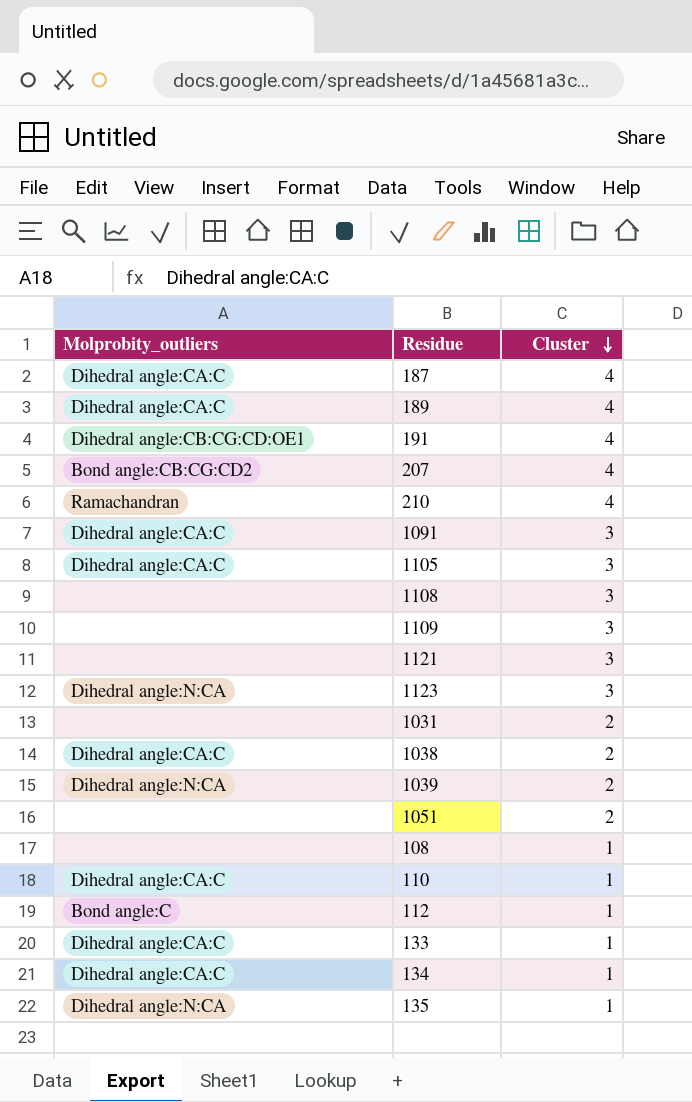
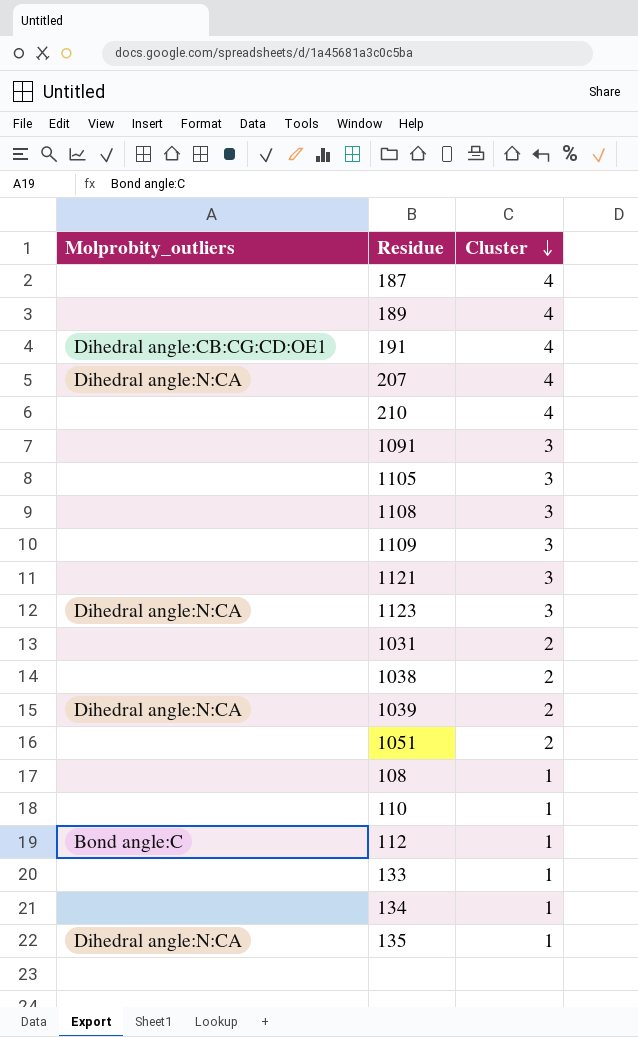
187 | Molprobity_outliers: Dihedral angle:CA:C -> none
189 | Molprobity_outliers: Dihedral angle:CA:C -> none
207 | Molprobity_outliers: Bond angle:CB:CG:CD2 -> Dihedral angle:N:CA
210 | Molprobity_outliers: Ramachandran -> none
1091 | Molprobity_outliers: Dihedral angle:CA:C -> none
1105 | Molprobity_outliers: Dihedral angle:CA:C -> none
1038 | Molprobity_outliers: Dihedral angle:CA:C -> none
110 | Molprobity_outliers: Dihedral angle:CA:C -> none
133 | Molprobity_outliers: Dihedral angle:CA:C -> none
134 | Molprobity_outliers: Dihedral angle:CA:C -> none

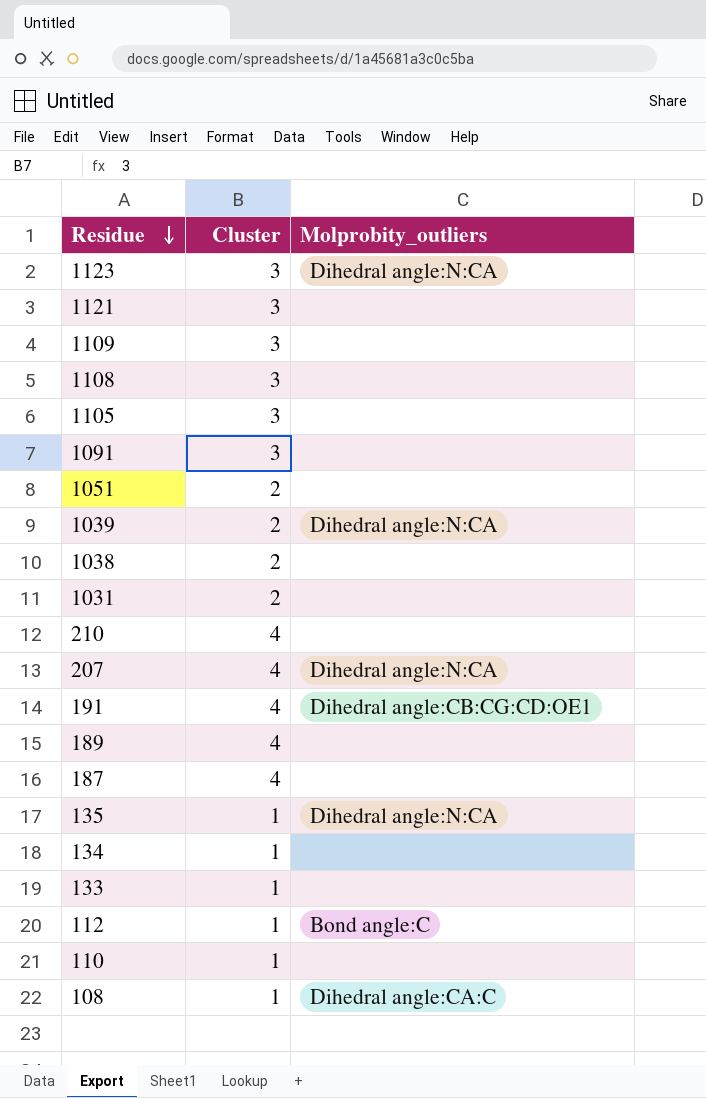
row order: Cluster descending -> Residue descending
column Molprobity_outliers | position: 1 -> 3
108 | Molprobity_outliers: none -> Dihedral angle:CA:C

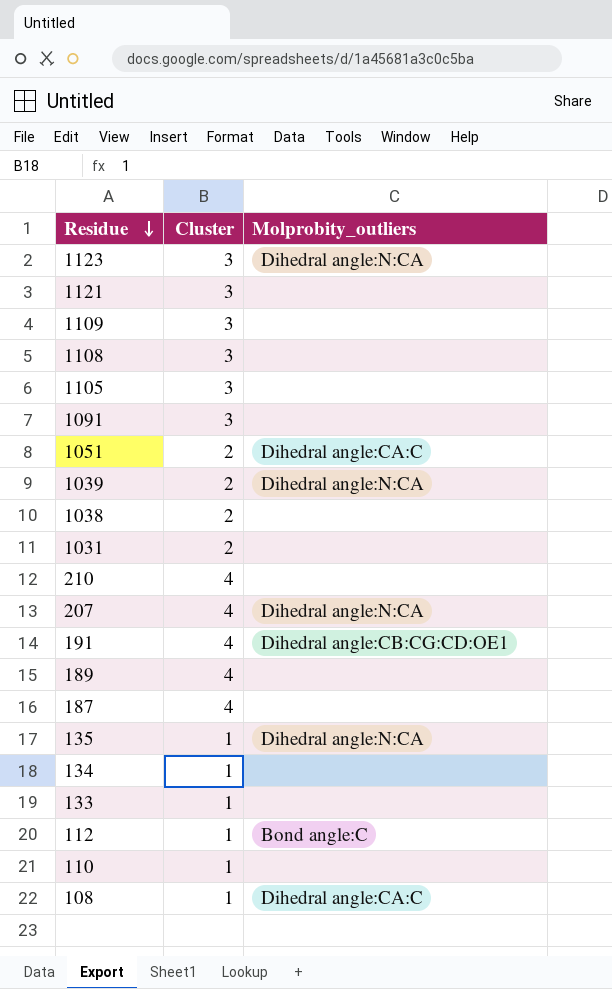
1051 | Molprobity_outliers: none -> Dihedral angle:CA:C

